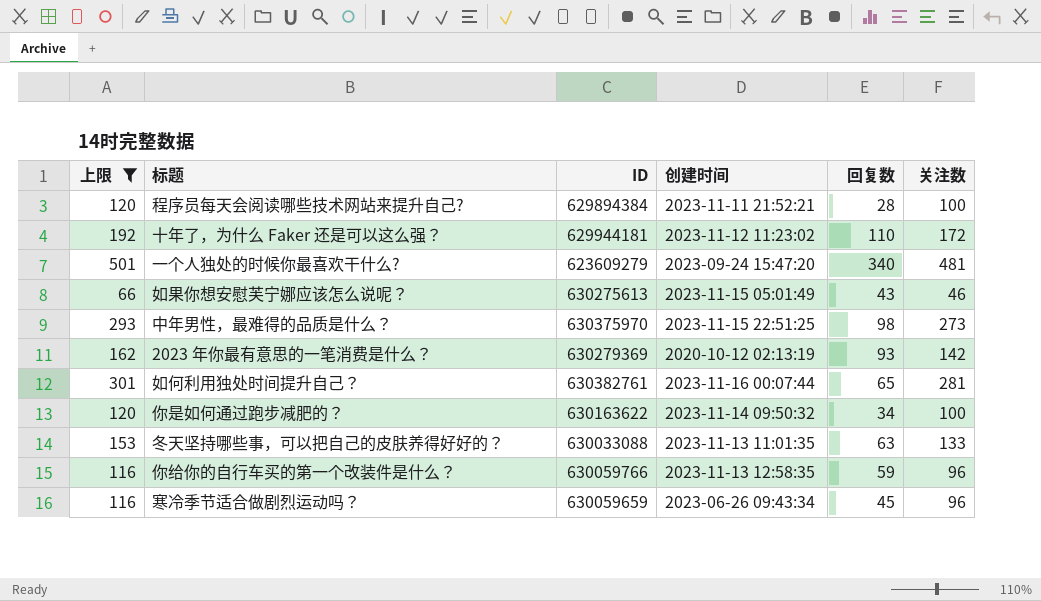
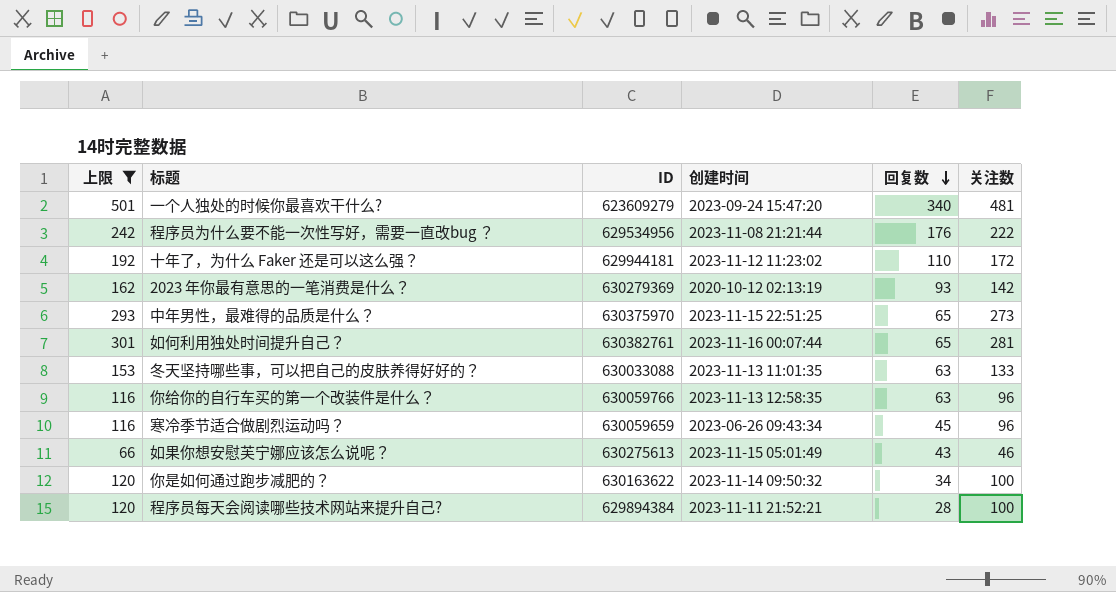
row order: none -> 回复数 descending
row 程序员为什么要不能一次性写好，需要一直改bug ？: none -> 242 | 629534956 | 2023-11-08 21:21:44 | 176 | 222
中年男性，最难得的品质是什么？ | 回复数: 98 -> 65
你给你的自行车买的第一个改装件是什么？ | 回复数: 59 -> 63

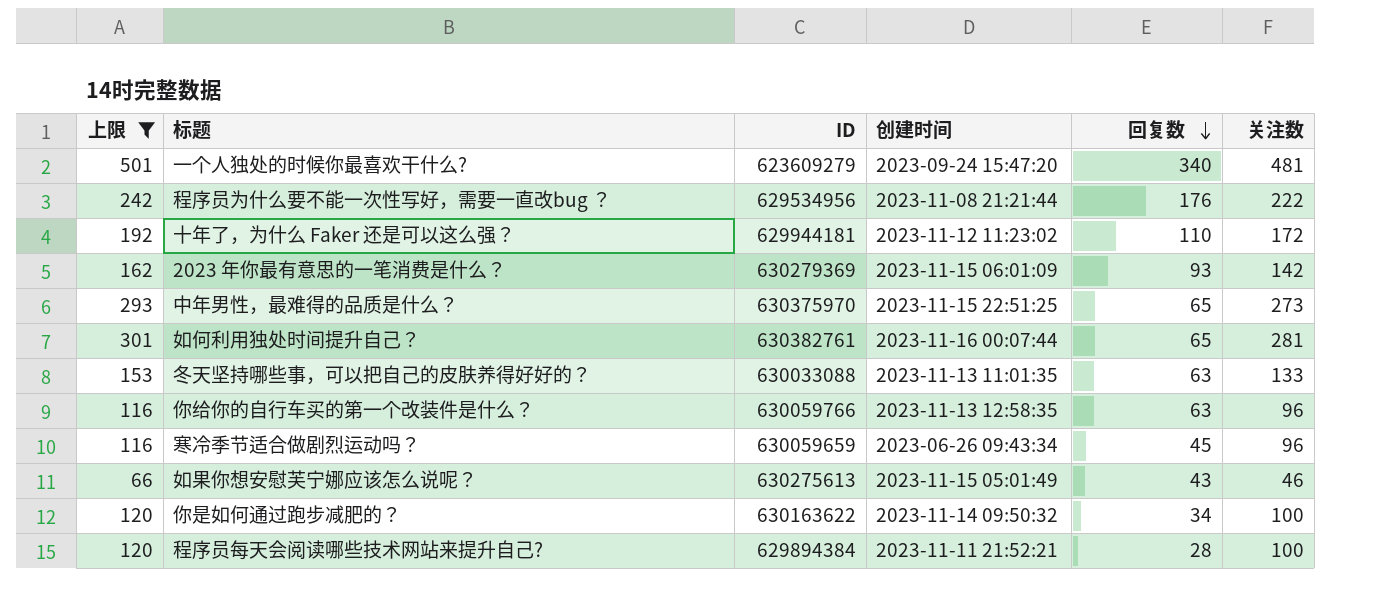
2023 年你最有意思的一笔消费是什么？ | 创建时间: 2020-10-12 02:13:19 -> 2023-11-15 06:01:09

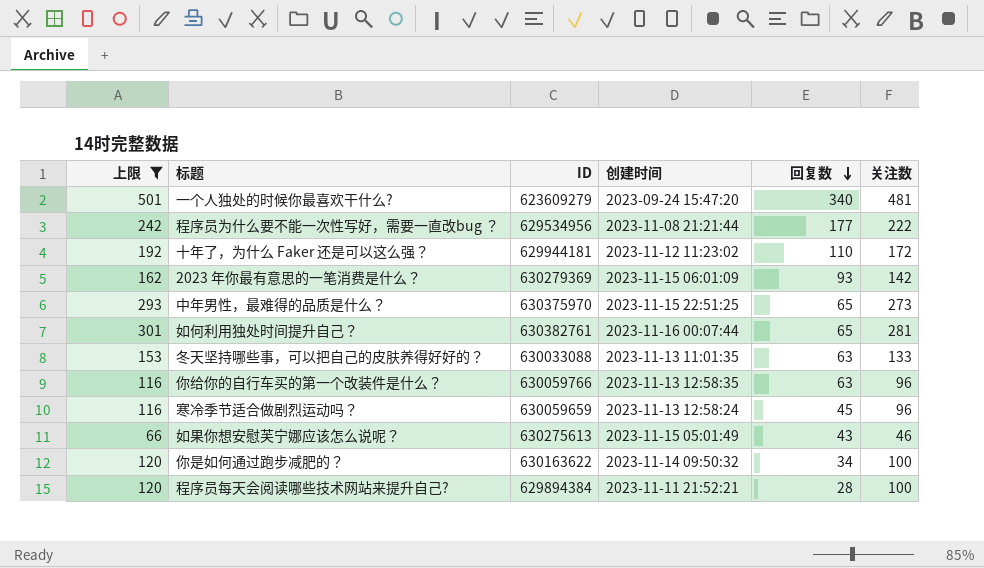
程序员为什么要不能一次性写好，需要一直改bug ？ | 回复数: 176 -> 177
寒冷季节适合做剧烈运动吗？ | 创建时间: 2023-06-26 09:43:34 -> 2023-11-13 12:58:24

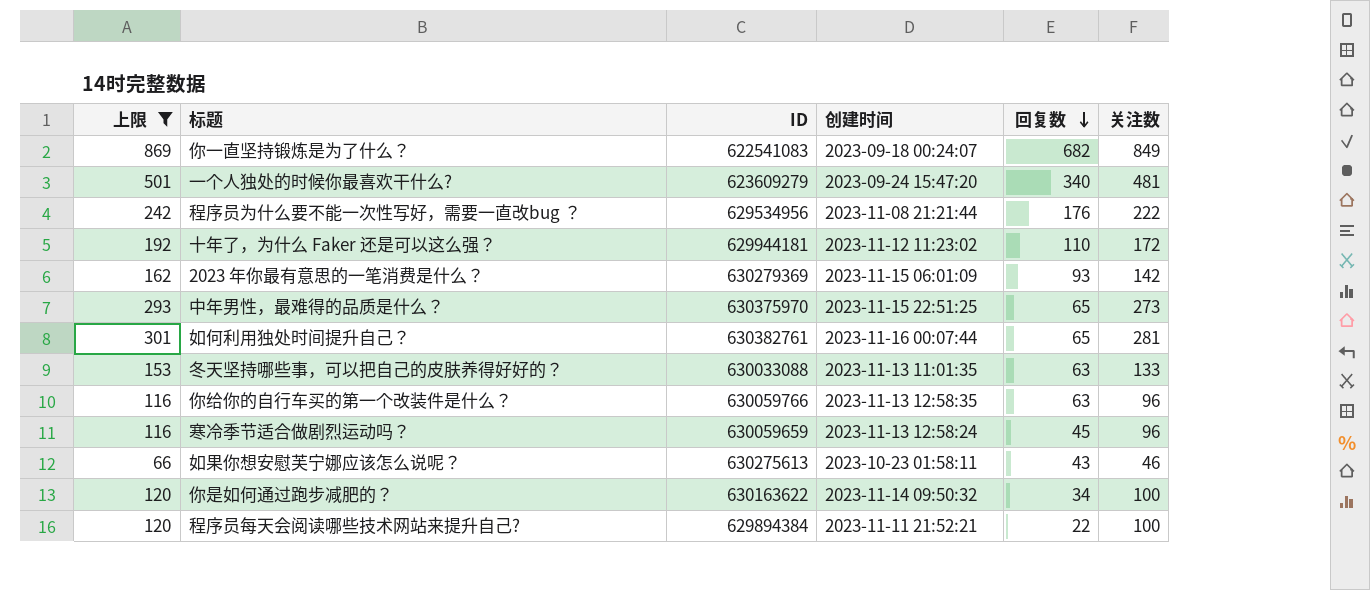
row 你一直坚持锻炼是为了什么？: none -> 869 | 622541083 | 2023-09-18 00:24:07 | 682 | 849
程序员为什么要不能一次性写好，需要一直改bug ？ | 回复数: 177 -> 176
如果你想安慰芙宁娜应该怎么说呢？ | 创建时间: 2023-11-15 05:01:49 -> 2023-10-23 01:58:11
程序员每天会阅读哪些技术网站来提升自己? | 回复数: 28 -> 22

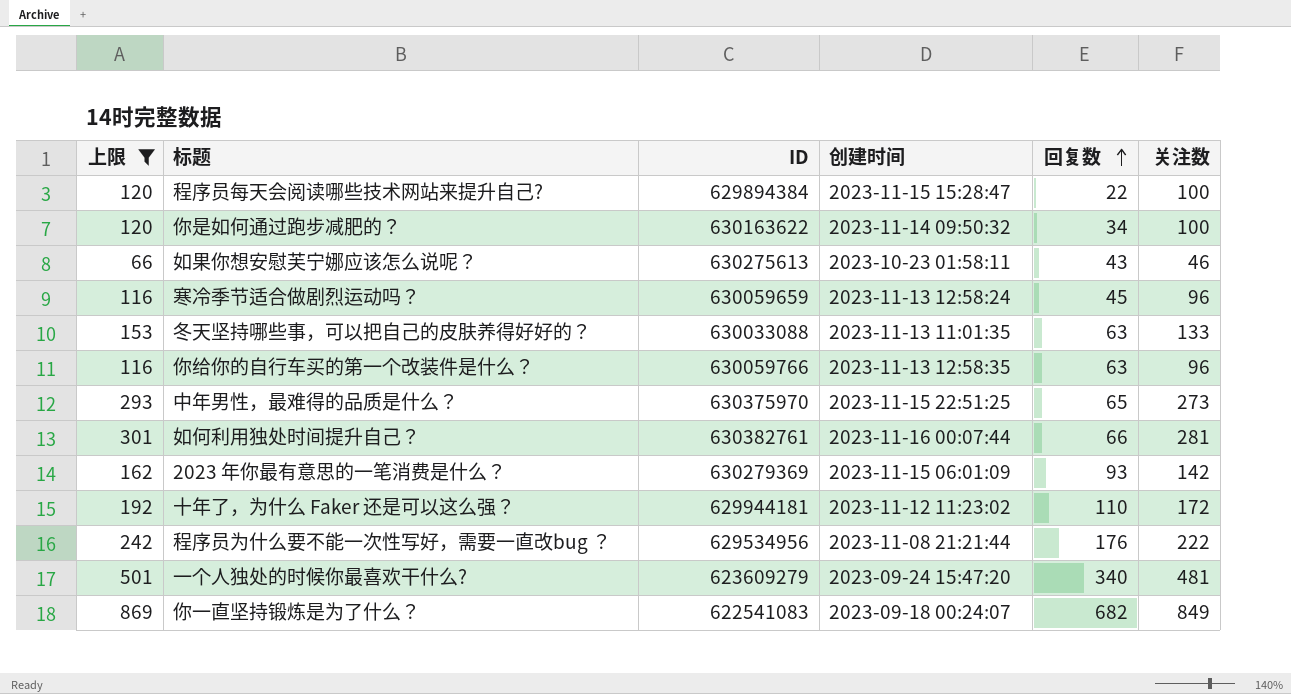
row order: 回复数 descending -> 回复数 ascending
程序员每天会阅读哪些技术网站来提升自己? | 创建时间: 2023-11-11 21:52:21 -> 2023-11-15 15:28:47
如何利用独处时间提升自己？ | 回复数: 65 -> 66

